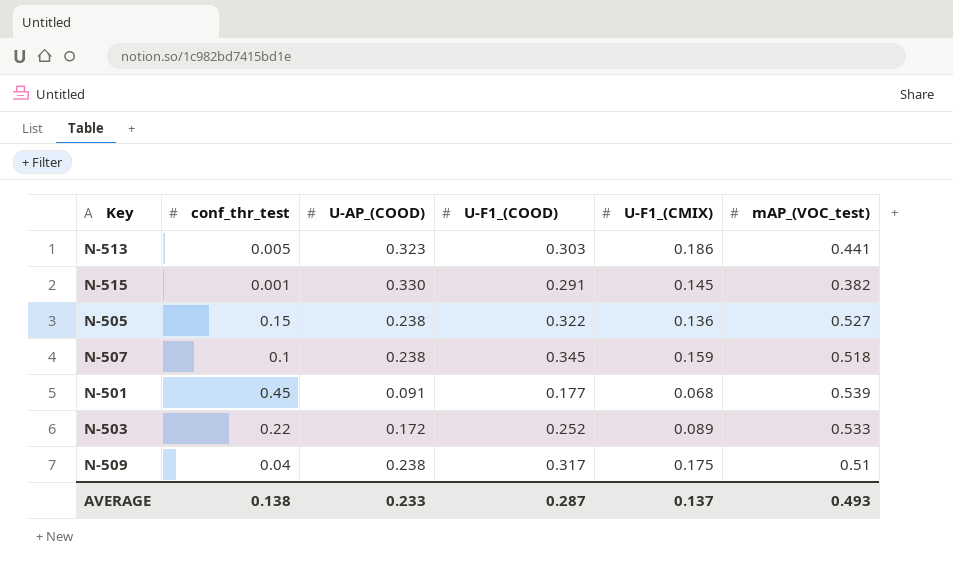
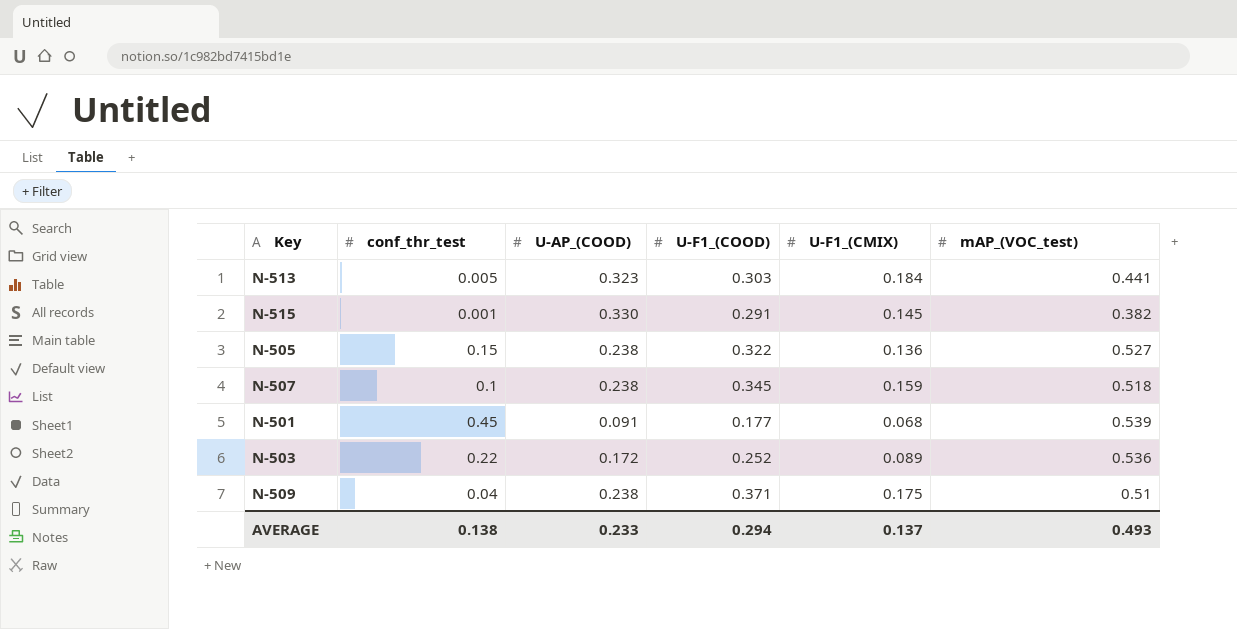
N-513 | U-F1_(CMIX): 0.186 -> 0.184
N-503 | mAP_(VOC_test): 0.533 -> 0.536
N-509 | U-F1_(COOD): 0.317 -> 0.371
AVERAGE | U-F1_(COOD): 0.287 -> 0.294

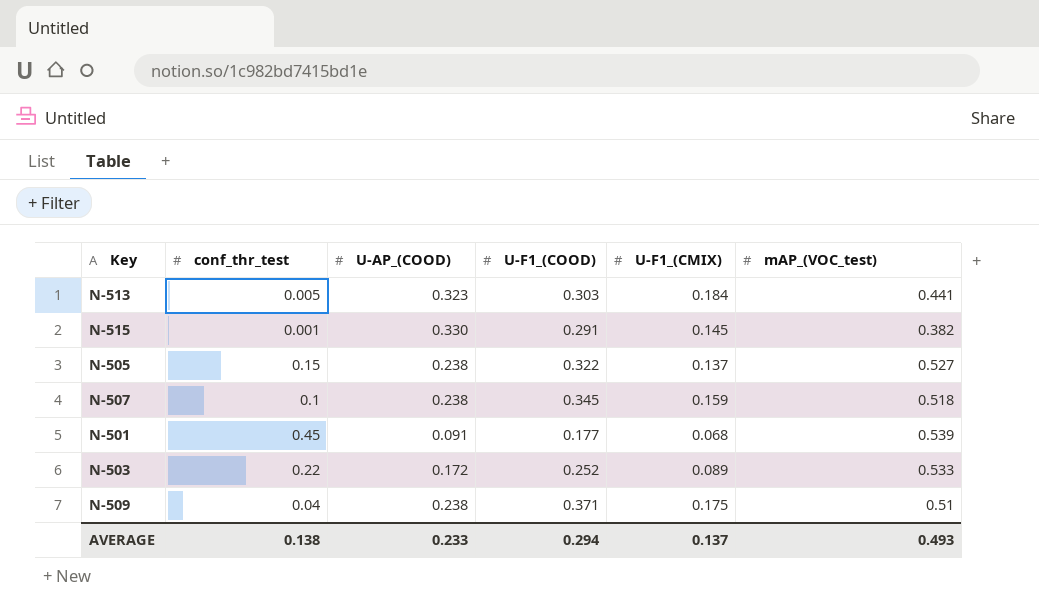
N-505 | U-F1_(CMIX): 0.136 -> 0.137
N-503 | mAP_(VOC_test): 0.536 -> 0.533

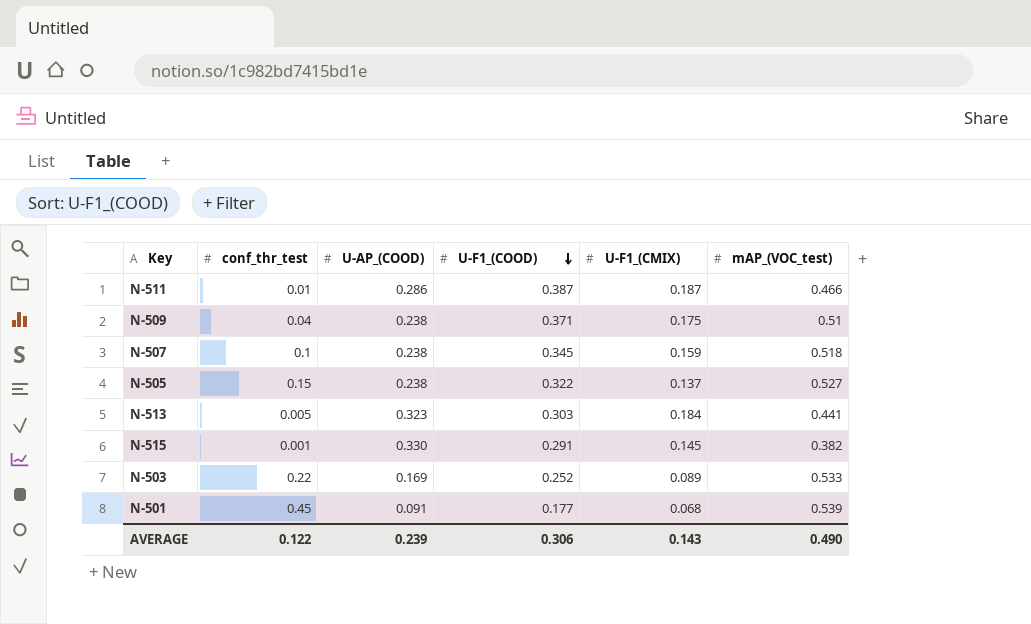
row order: none -> U-F1_(COOD) descending
row N-511: none -> 0.01 | 0.286 | 0.387 | 0.187 | 0.466
N-503 | U-AP_(COOD): 0.172 -> 0.169
AVERAGE | conf_thr_test: 0.138 -> 0.122
AVERAGE | U-AP_(COOD): 0.233 -> 0.239
AVERAGE | U-F1_(COOD): 0.294 -> 0.306
AVERAGE | U-F1_(CMIX): 0.137 -> 0.143
AVERAGE | mAP_(VOC_test): 0.493 -> 0.490

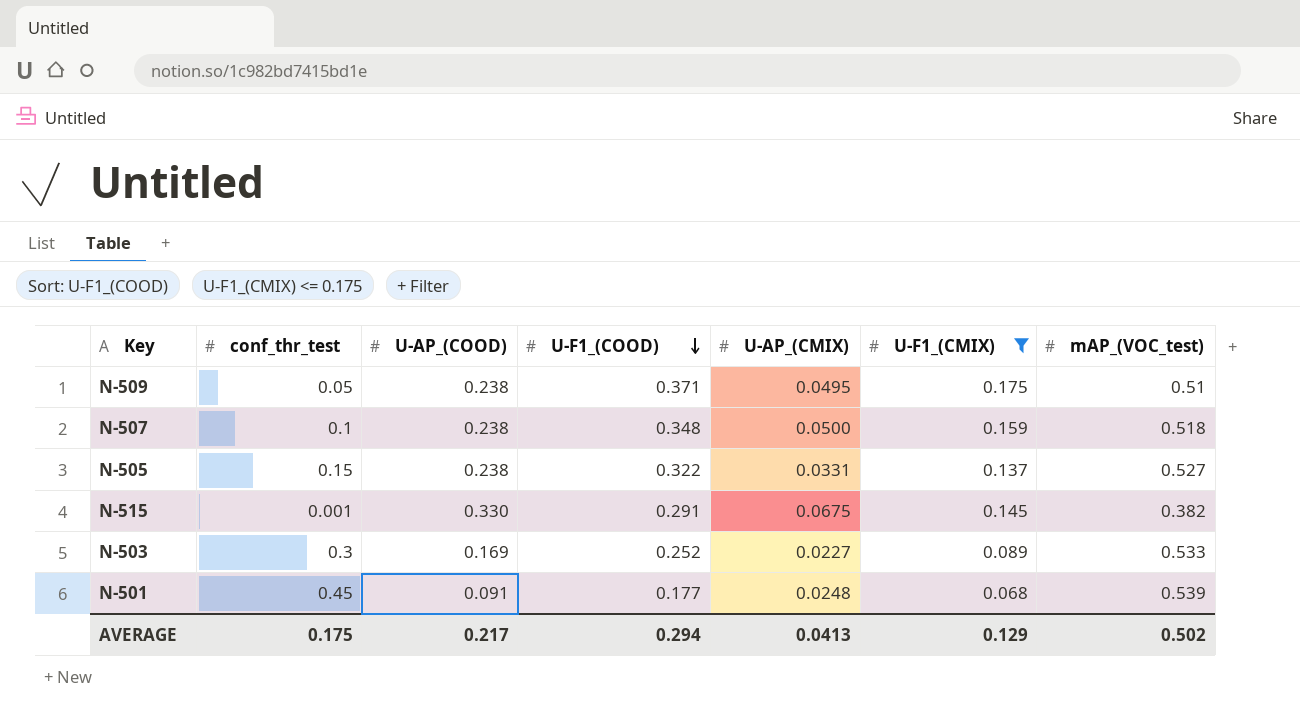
filter: none -> U-F1_(CMIX) <= 0.175
column U-AP_(CMIX) | position: none -> 5
N-509 | conf_thr_test: 0.04 -> 0.05
N-507 | U-F1_(COOD): 0.345 -> 0.348
N-503 | conf_thr_test: 0.22 -> 0.3
AVERAGE | conf_thr_test: 0.122 -> 0.175
AVERAGE | U-AP_(COOD): 0.239 -> 0.217
AVERAGE | U-F1_(COOD): 0.306 -> 0.294
AVERAGE | U-F1_(CMIX): 0.143 -> 0.129
AVERAGE | mAP_(VOC_test): 0.490 -> 0.502

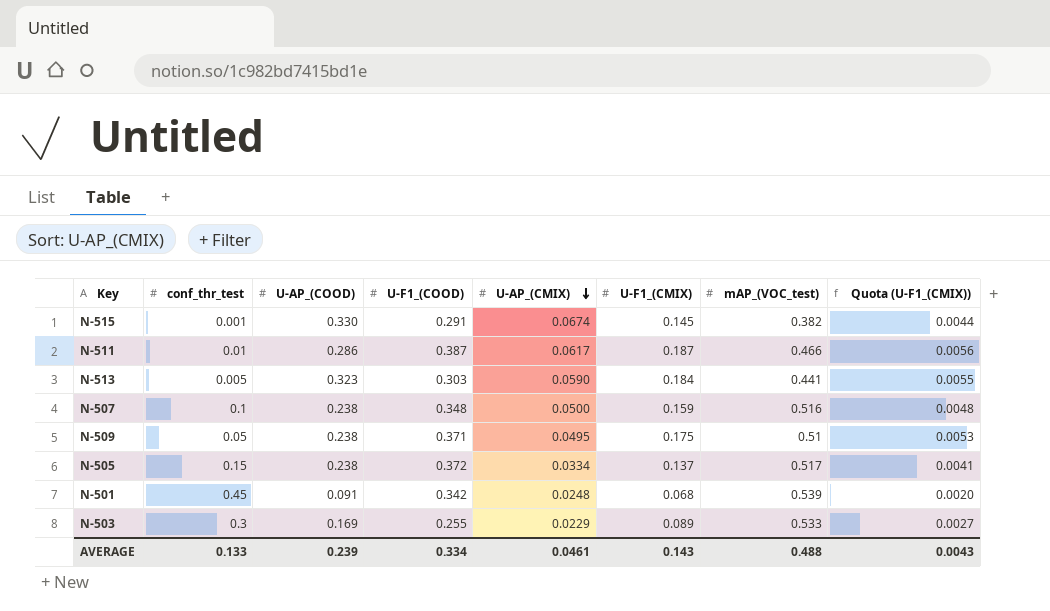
filter: U-F1_(CMIX) <= 0.175 -> none
row order: U-F1_(COOD) descending -> U-AP_(CMIX) descending
column Quota (U-F1_(CMIX)) | formula: none -> [U-F1_(CMIX)] * 0.03
N-515 | U-AP_(CMIX): 0.0675 -> 0.0674
N-507 | mAP_(VOC_test): 0.518 -> 0.516
N-505 | U-F1_(COOD): 0.322 -> 0.372
N-505 | U-AP_(CMIX): 0.0331 -> 0.0334
N-505 | mAP_(VOC_test): 0.527 -> 0.517
N-501 | U-F1_(COOD): 0.177 -> 0.342
N-503 | U-F1_(COOD): 0.252 -> 0.255
N-503 | U-AP_(CMIX): 0.0227 -> 0.0229
AVERAGE | conf_thr_test: 0.175 -> 0.133
AVERAGE | U-AP_(COOD): 0.217 -> 0.239
AVERAGE | U-F1_(COOD): 0.294 -> 0.334
AVERAGE | U-AP_(CMIX): 0.0413 -> 0.0461
AVERAGE | U-F1_(CMIX): 0.129 -> 0.143
AVERAGE | mAP_(VOC_test): 0.502 -> 0.488

